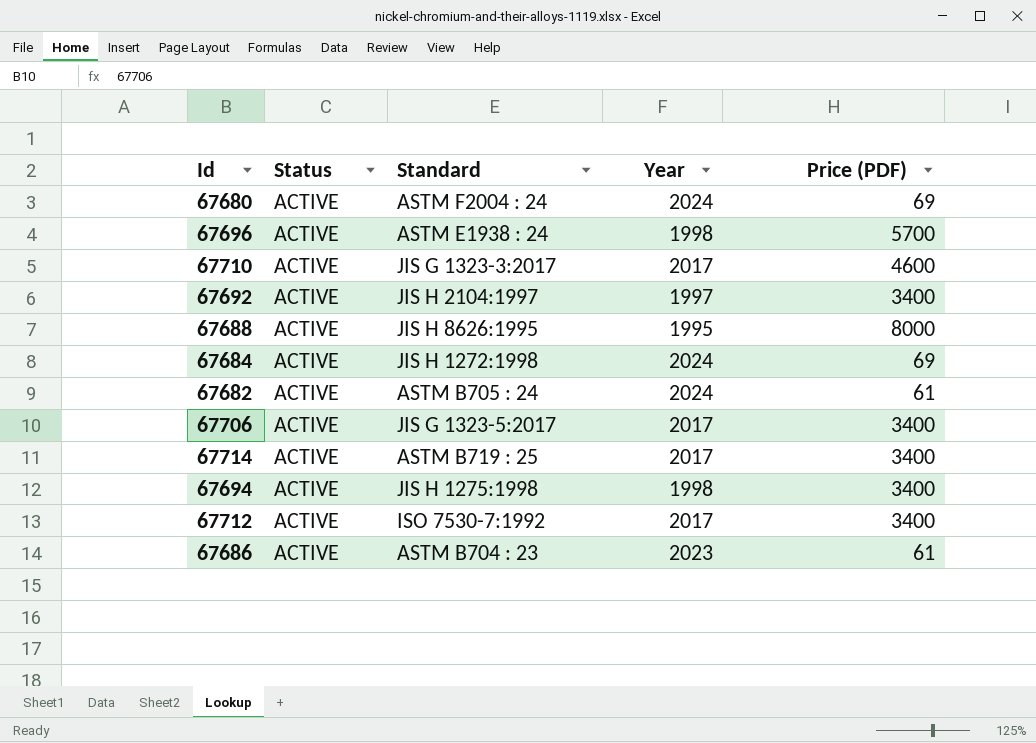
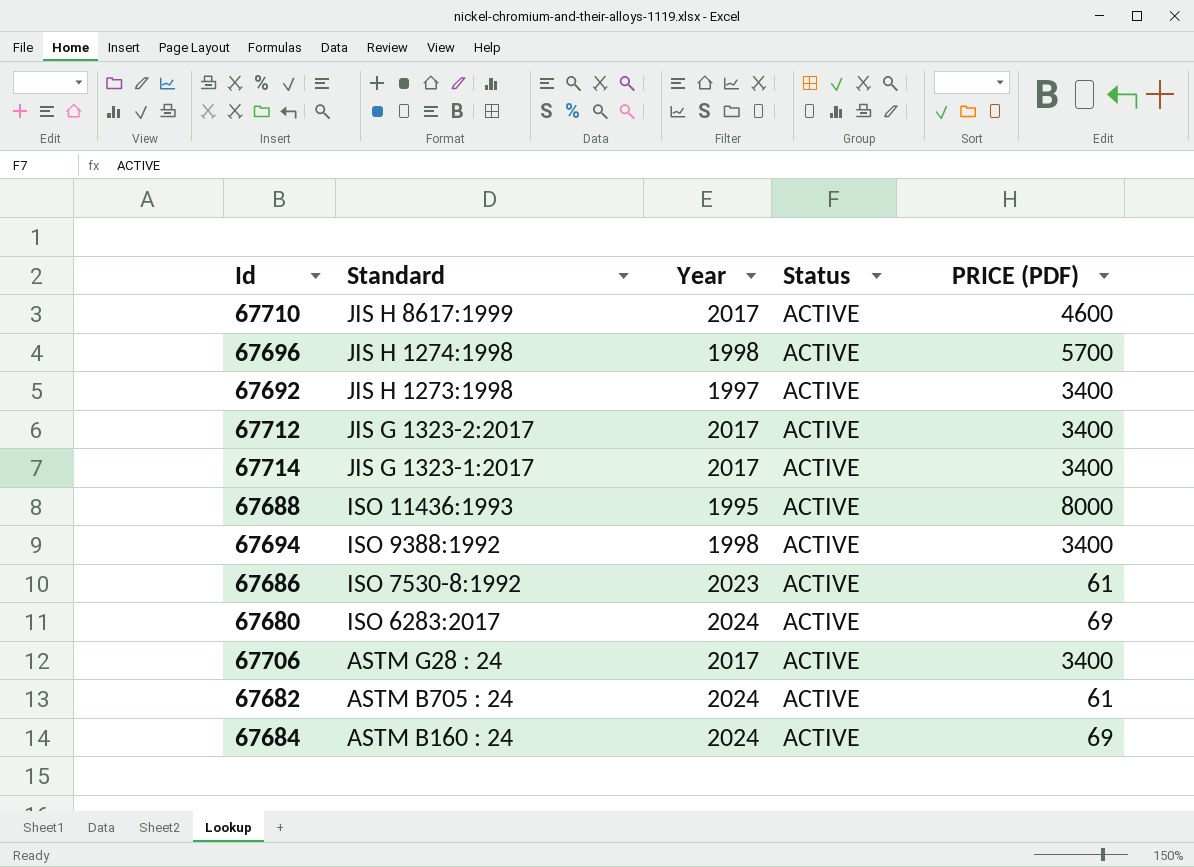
row order: none -> Standard descending
column Status | position: 2 -> 4
column name: Price (PDF) -> PRICE (PDF)
67710 | Standard: JIS G 1323-3:2017 -> JIS H 8617:1999
67696 | Standard: ASTM E1938 : 24 -> JIS H 1274:1998
67692 | Standard: JIS H 2104:1997 -> JIS H 1273:1998
67712 | Standard: ISO 7530-7:1992 -> JIS G 1323-2:2017
67714 | Standard: ASTM B719 : 25 -> JIS G 1323-1:2017
67688 | Standard: JIS H 8626:1995 -> ISO 11436:1993
67694 | Standard: JIS H 1275:1998 -> ISO 9388:1992
67686 | Standard: ASTM B704 : 23 -> ISO 7530-8:1992
67680 | Standard: ASTM F2004 : 24 -> ISO 6283:2017
67706 | Standard: JIS G 1323-5:2017 -> ASTM G28 : 24
67684 | Standard: JIS H 1272:1998 -> ASTM B160 : 24

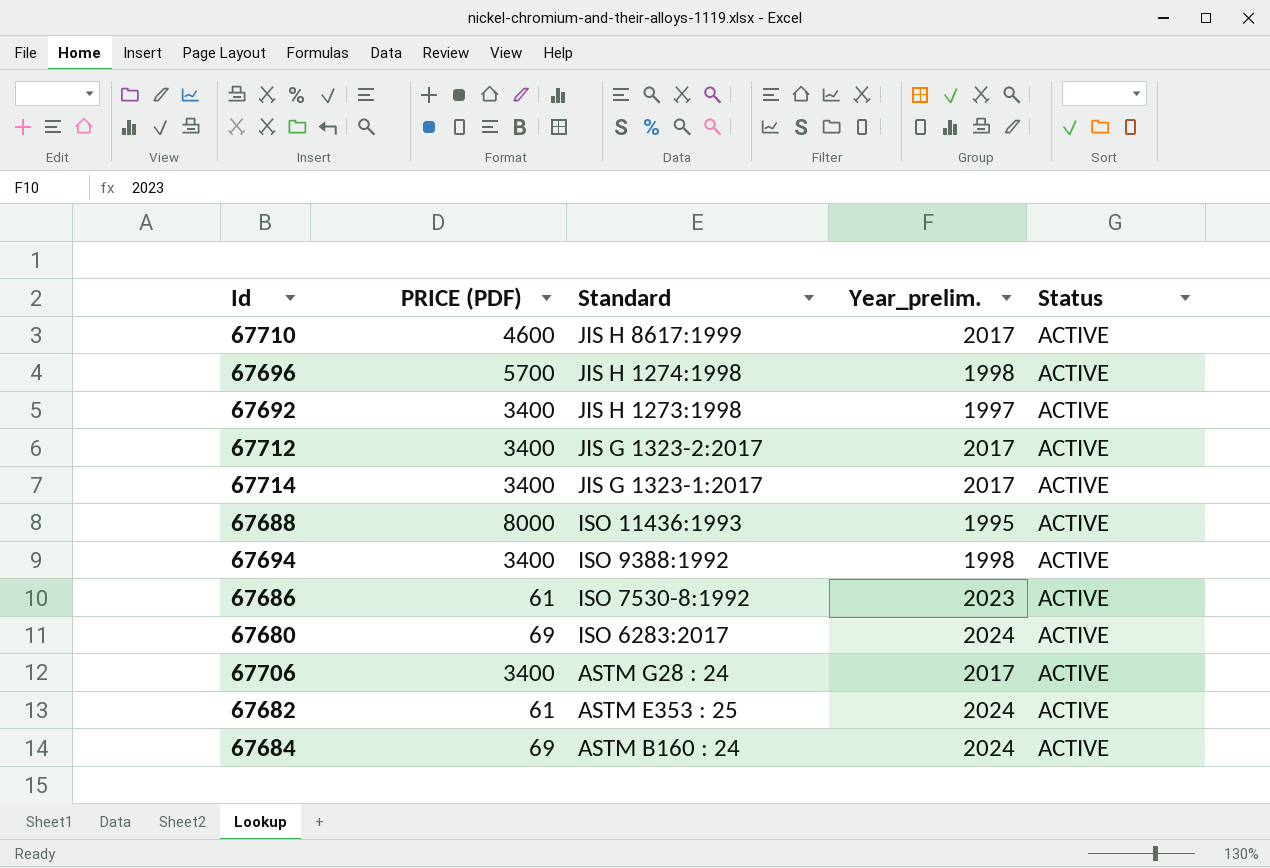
column PRICE (PDF) | position: 5 -> 2
column name: Year -> Year_prelim.
67682 | Standard: ASTM B705 : 24 -> ASTM E353 : 25

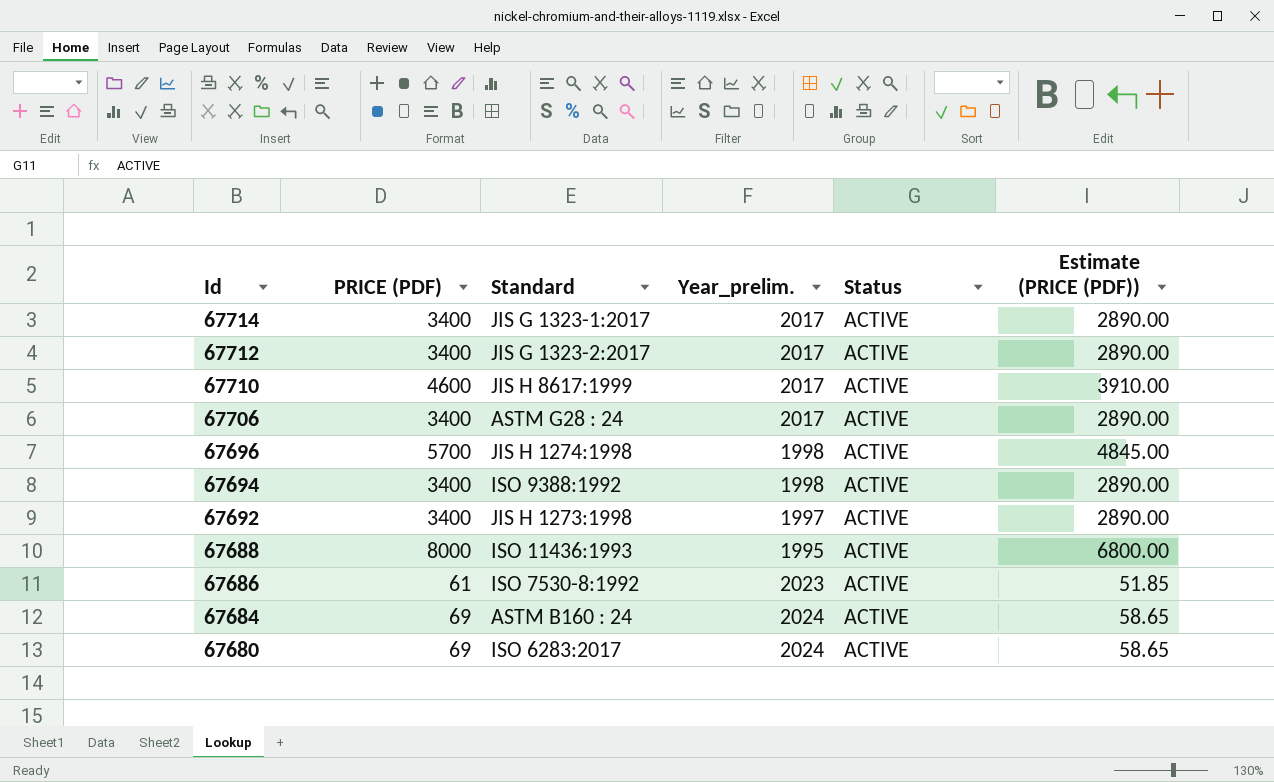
row order: Standard descending -> Id descending
column Estimate (PRICE (PDF)) | formula: none -> [PRICE (PDF)] * 0.85
row 67682: 61 | ASTM E353 : 25 | 2024 | ACTIVE -> none

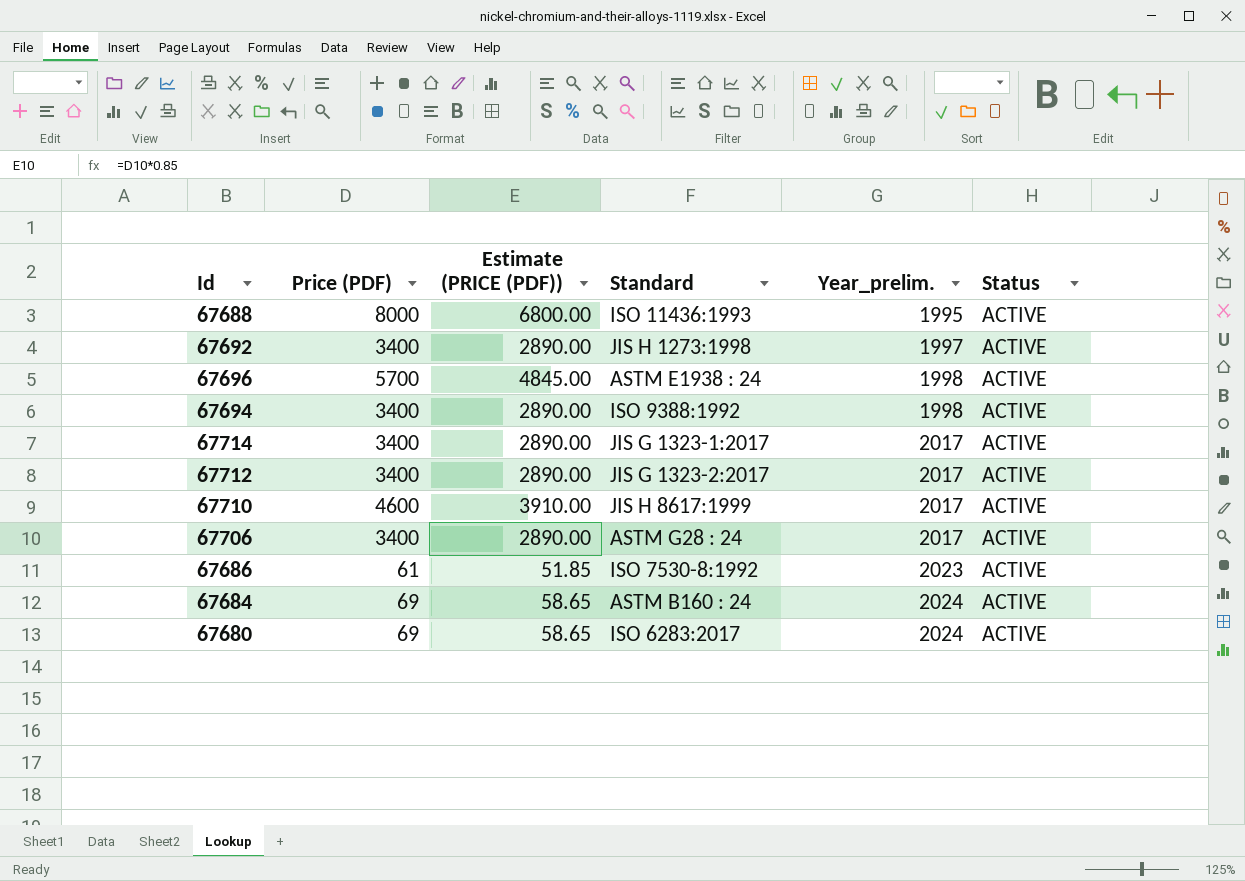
row order: Id descending -> Year_prelim. ascending
column name: PRICE (PDF) -> Price (PDF)
column Estimate (PRICE (PDF)) | position: 6 -> 3
67696 | Standard: JIS H 1274:1998 -> ASTM E1938 : 24

